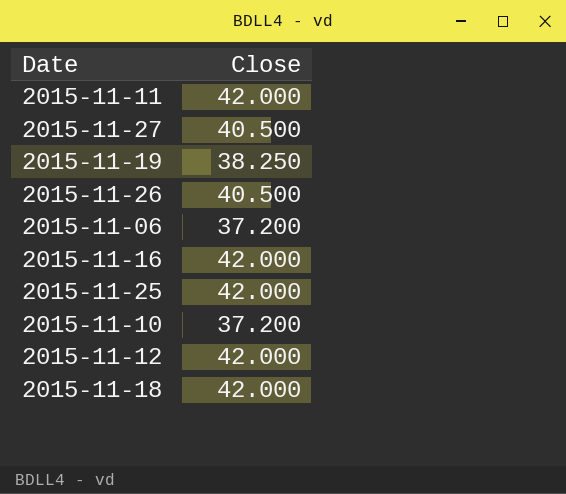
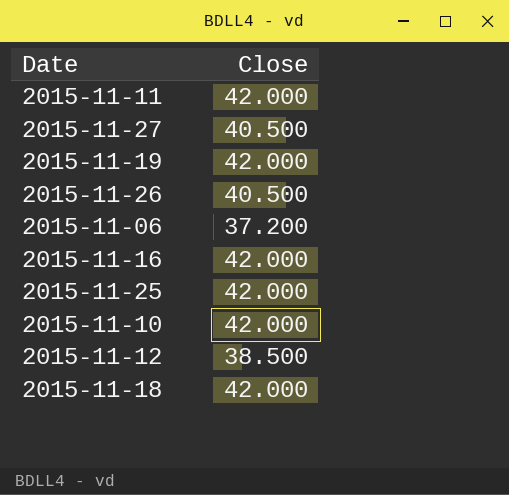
2015-11-19 | Close: 38.250 -> 42.000
2015-11-10 | Close: 37.200 -> 42.000
2015-11-12 | Close: 42.000 -> 38.500

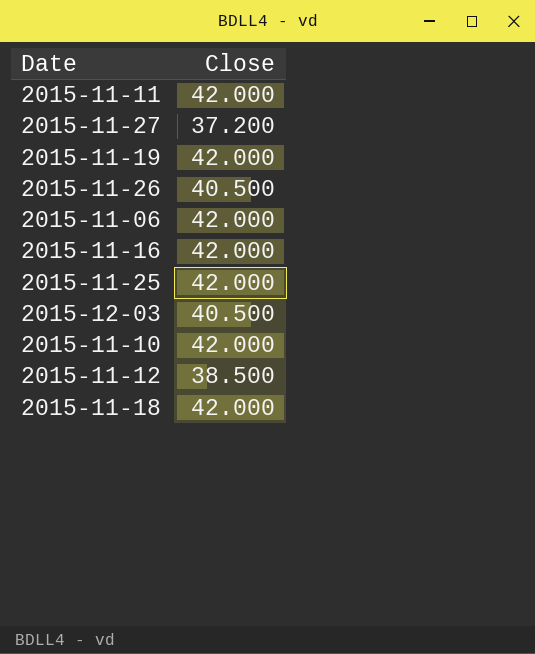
2015-11-27 | Close: 40.500 -> 37.200
2015-11-06 | Close: 37.200 -> 42.000
row 2015-12-03: none -> 40.500

